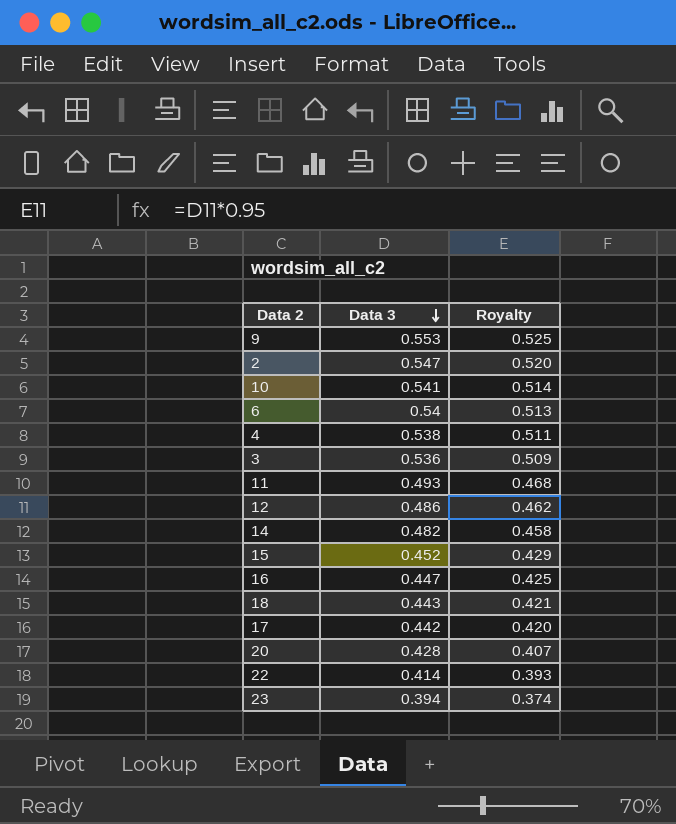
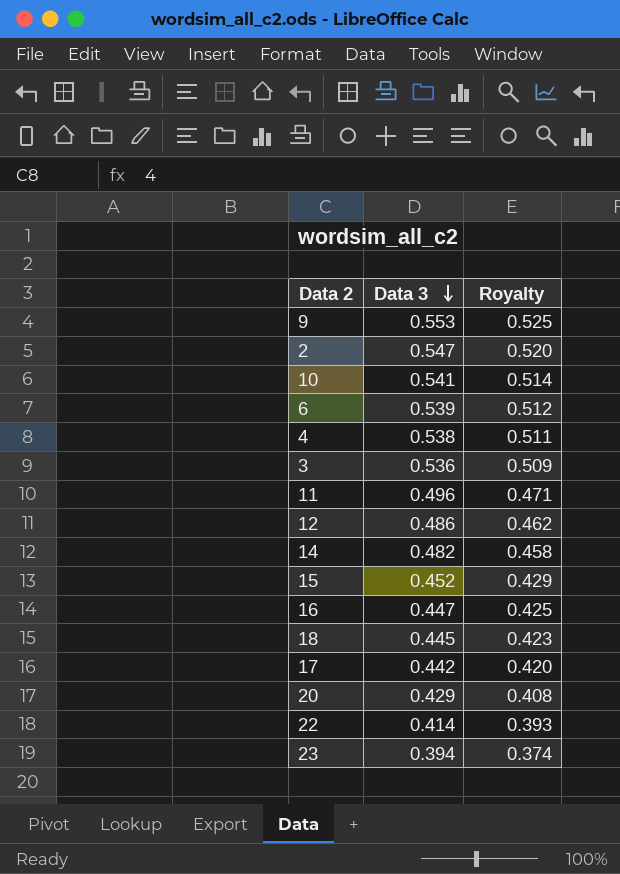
6 | Data 3: 0.54 -> 0.539
6 | Royalty: 0.513 -> 0.512
11 | Data 3: 0.493 -> 0.496
11 | Royalty: 0.468 -> 0.471
18 | Data 3: 0.443 -> 0.445
18 | Royalty: 0.421 -> 0.423
20 | Data 3: 0.428 -> 0.429
20 | Royalty: 0.407 -> 0.408

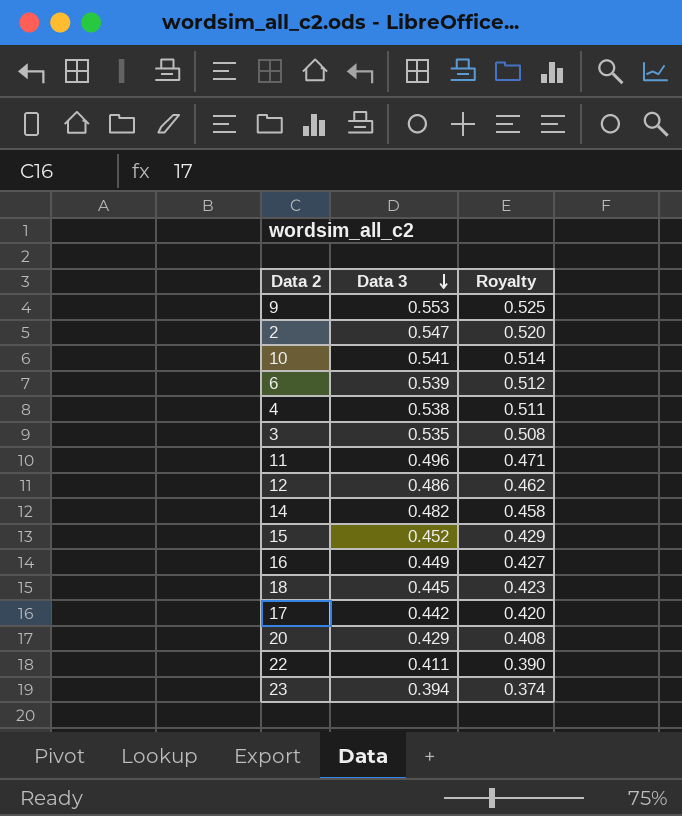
3 | Data 3: 0.536 -> 0.535
3 | Royalty: 0.509 -> 0.508
16 | Data 3: 0.447 -> 0.449
16 | Royalty: 0.425 -> 0.427
22 | Data 3: 0.414 -> 0.411
22 | Royalty: 0.393 -> 0.390

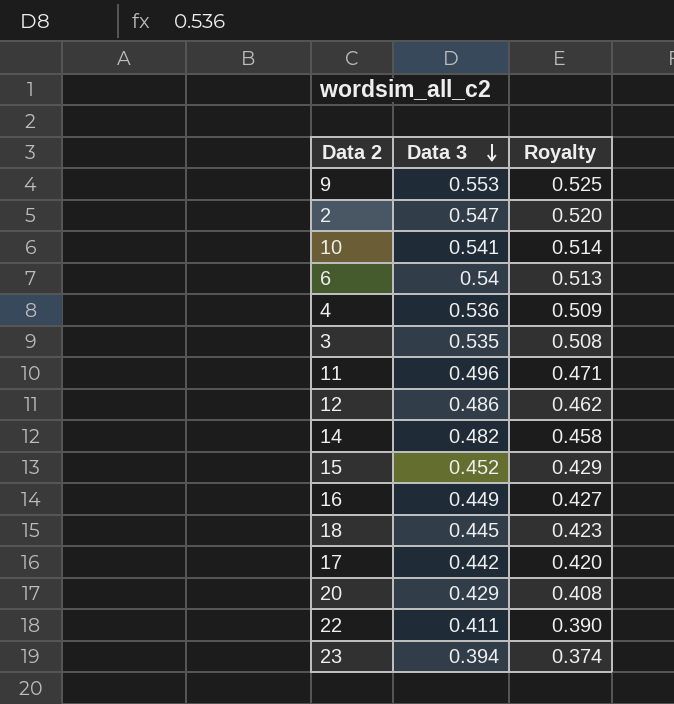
6 | Data 3: 0.539 -> 0.54
6 | Royalty: 0.512 -> 0.513
4 | Data 3: 0.538 -> 0.536
4 | Royalty: 0.511 -> 0.509

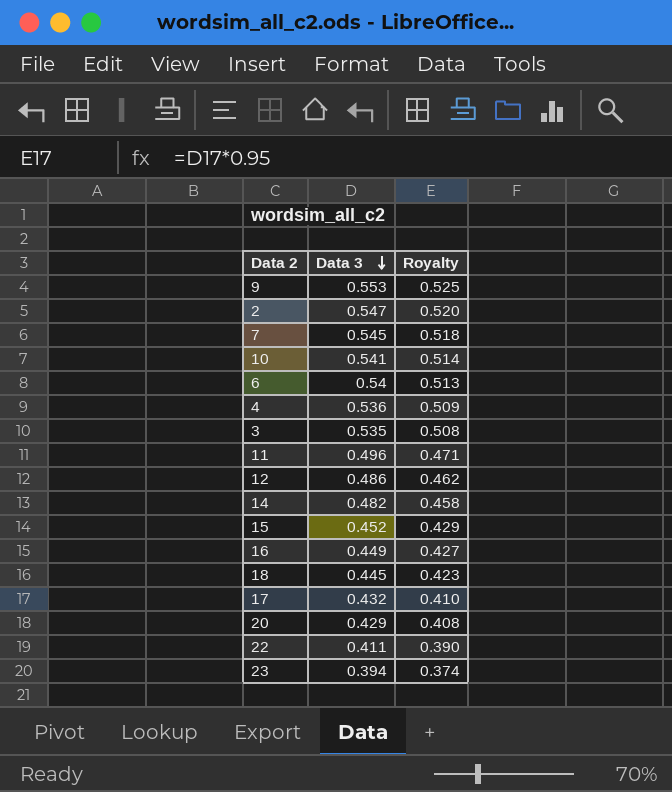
row 7: none -> 0.545 | 0.518
17 | Data 3: 0.442 -> 0.432
17 | Royalty: 0.420 -> 0.410

